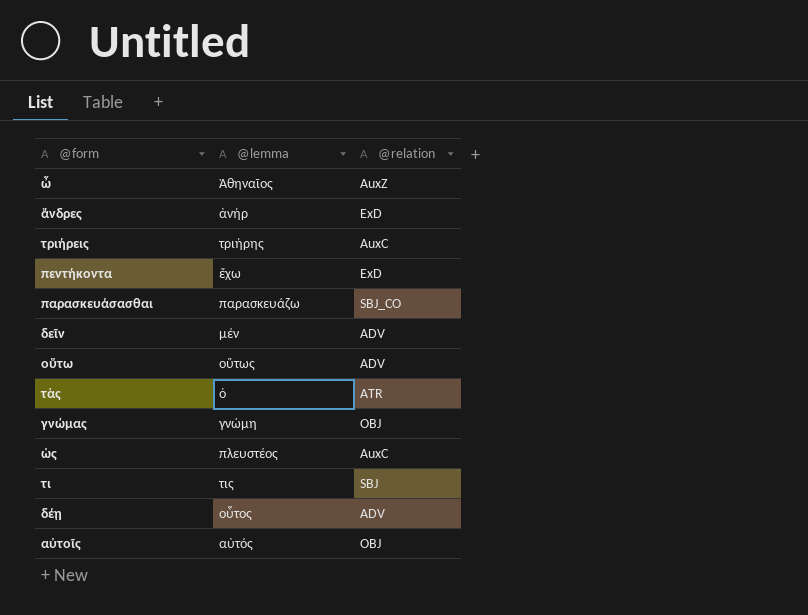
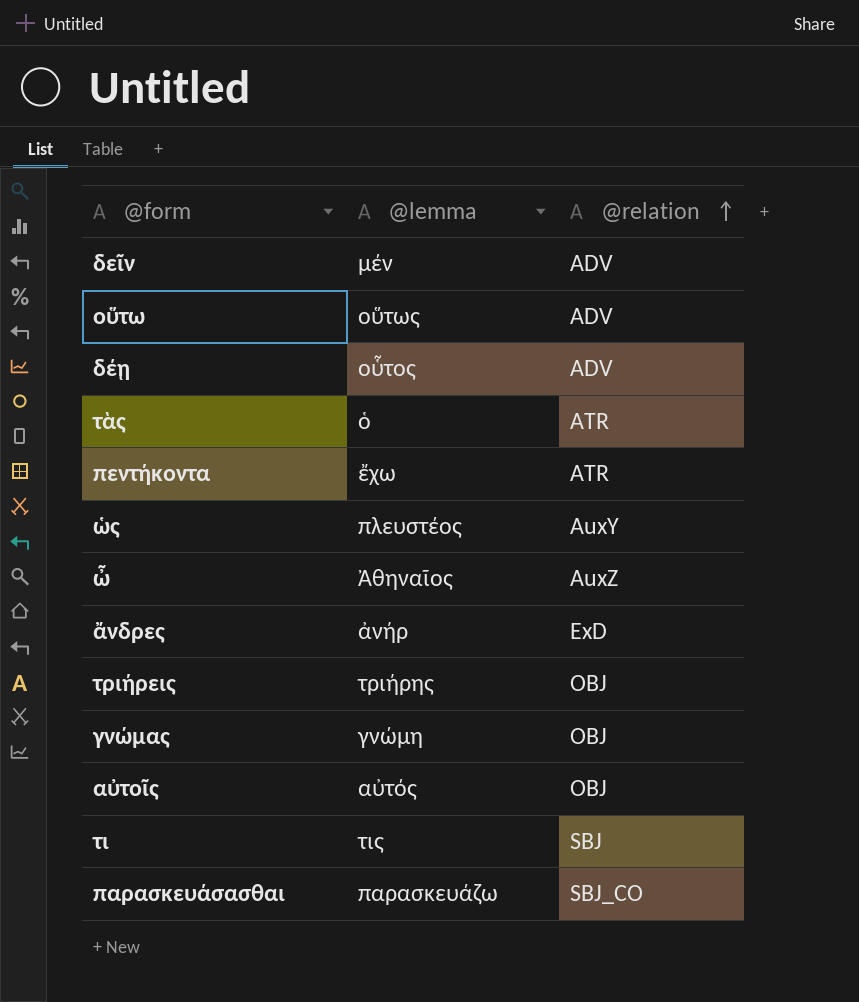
row order: none -> @relation ascending
πεντήκοντα | @relation: ExD -> ATR
ὡς | @relation: AuxC -> AuxY
τριήρεις | @relation: AuxC -> OBJ

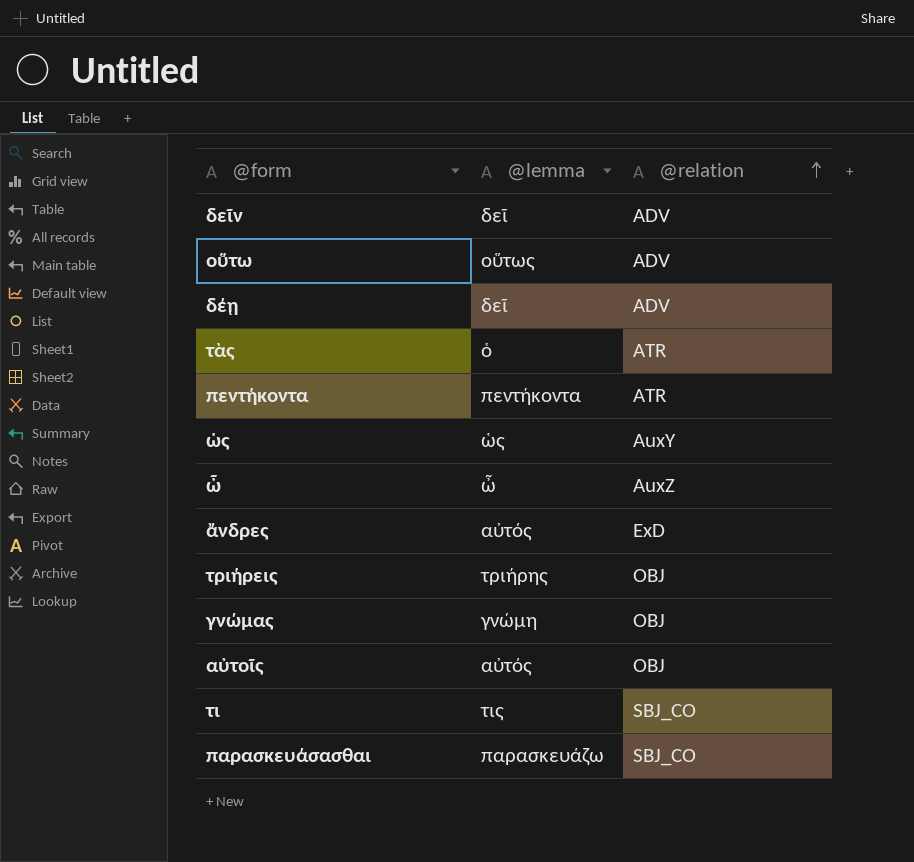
δεῖν | @lemma: μέν -> δεῖ
δέῃ | @lemma: οὗτος -> δεῖ
πεντήκοντα | @lemma: ἔχω -> πεντήκοντα
ὡς | @lemma: πλευστέος -> ὡς
ὦ | @lemma: Ἀθηναῖος -> ὦ
ἄνδρες | @lemma: ἀνήρ -> αὐτός
τι | @relation: SBJ -> SBJ_CO

